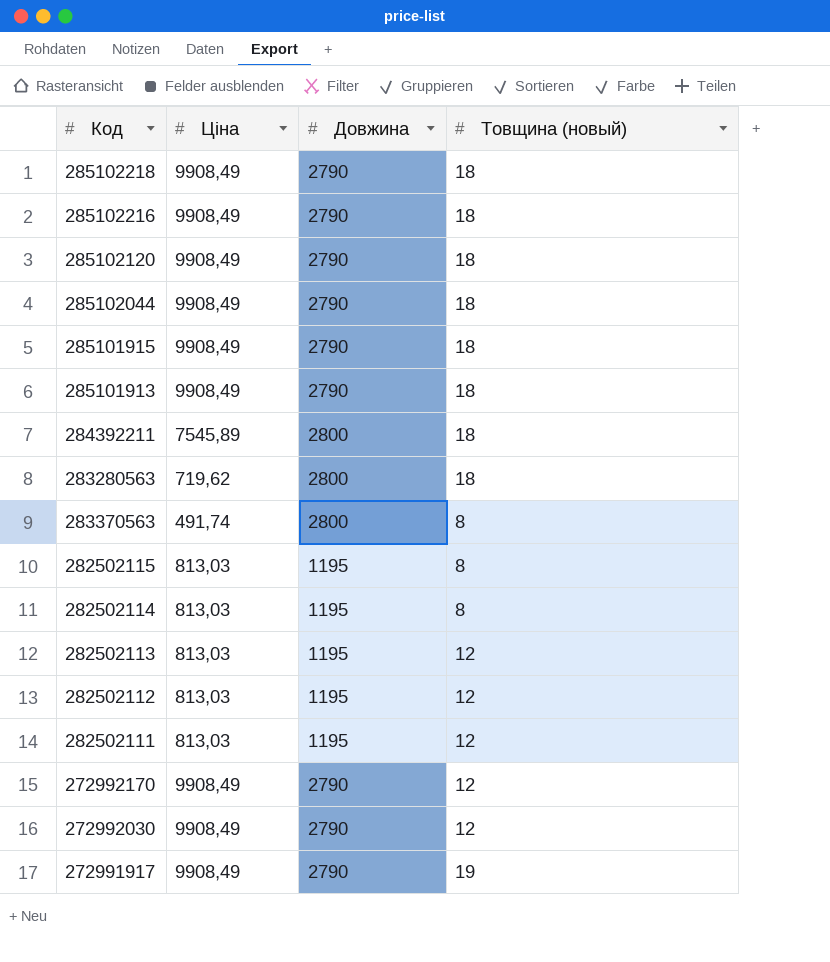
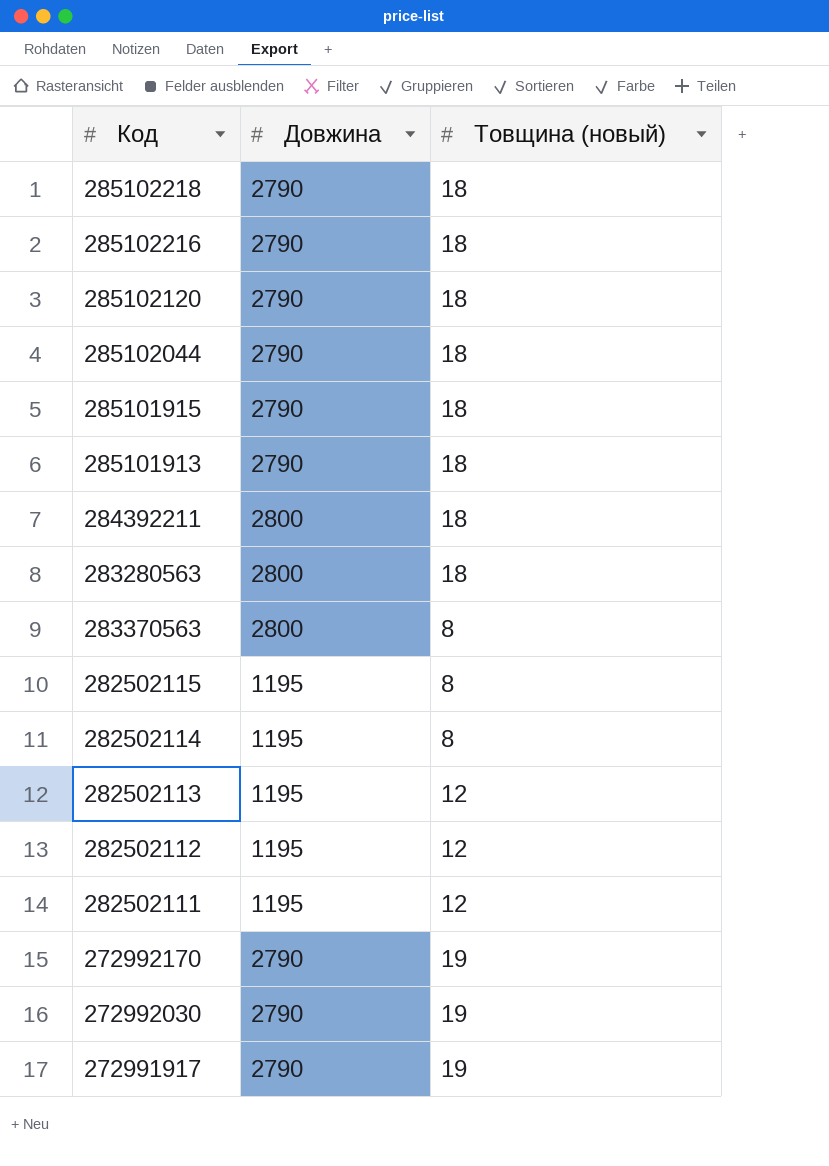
column Ціна | position: 2 -> none
272992170 | Товщина (новый): 12 -> 19
272992030 | Товщина (новый): 12 -> 19

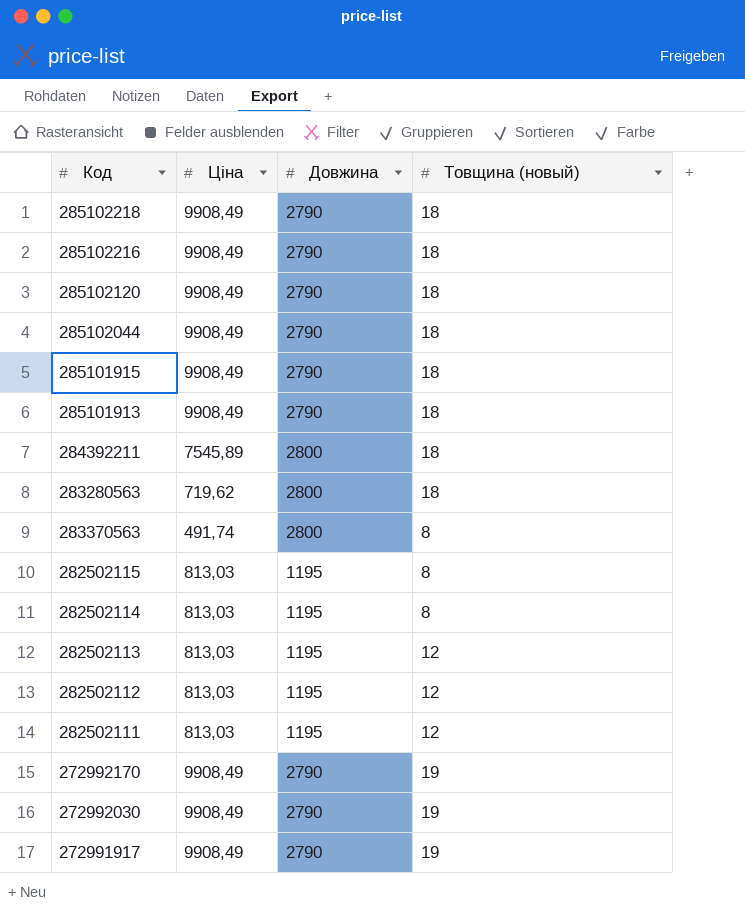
column Ціна | position: none -> 2

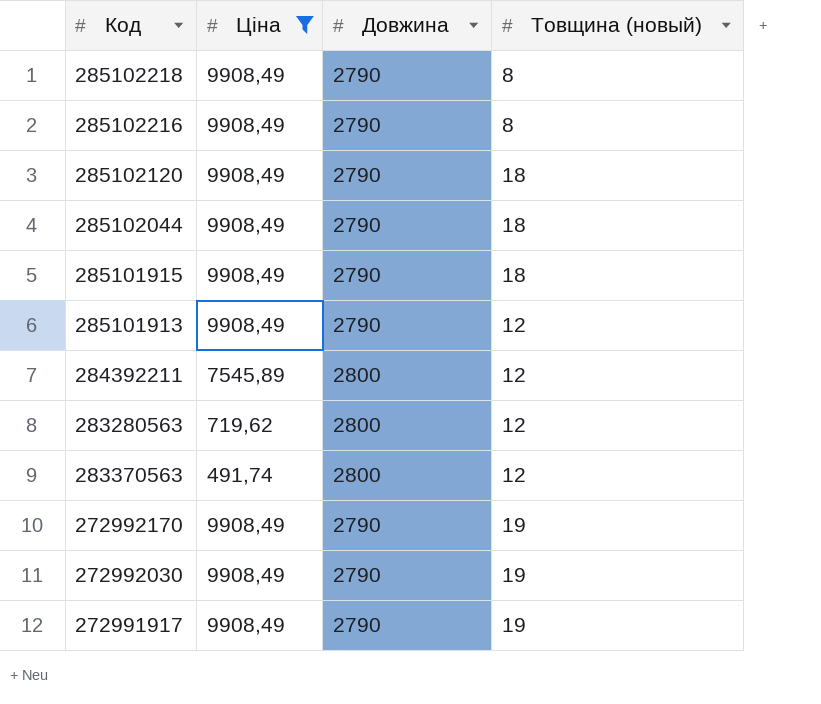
filter: none -> Ціна != 813,03
285102218 | Товщина (новый): 18 -> 8
285102216 | Товщина (новый): 18 -> 8
285101913 | Товщина (новый): 18 -> 12
284392211 | Товщина (новый): 18 -> 12
283280563 | Товщина (новый): 18 -> 12
283370563 | Товщина (новый): 8 -> 12

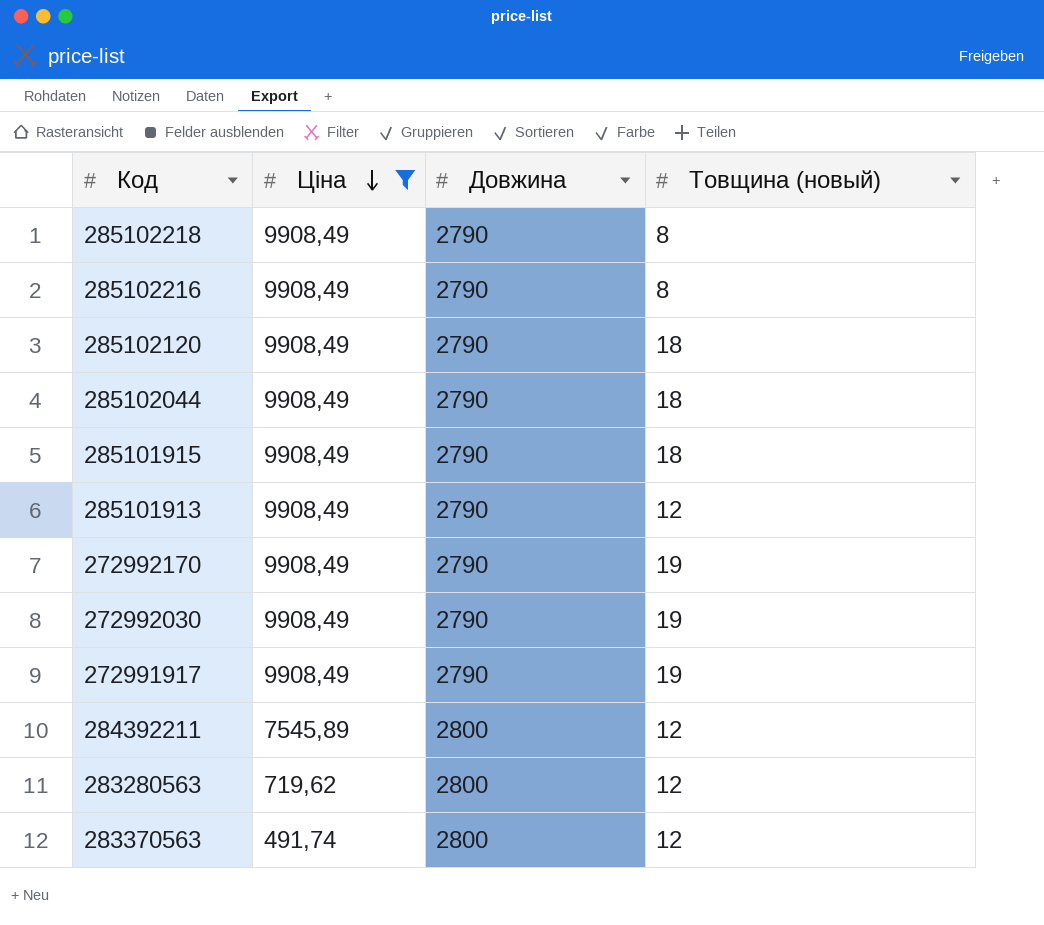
row order: none -> Ціна descending

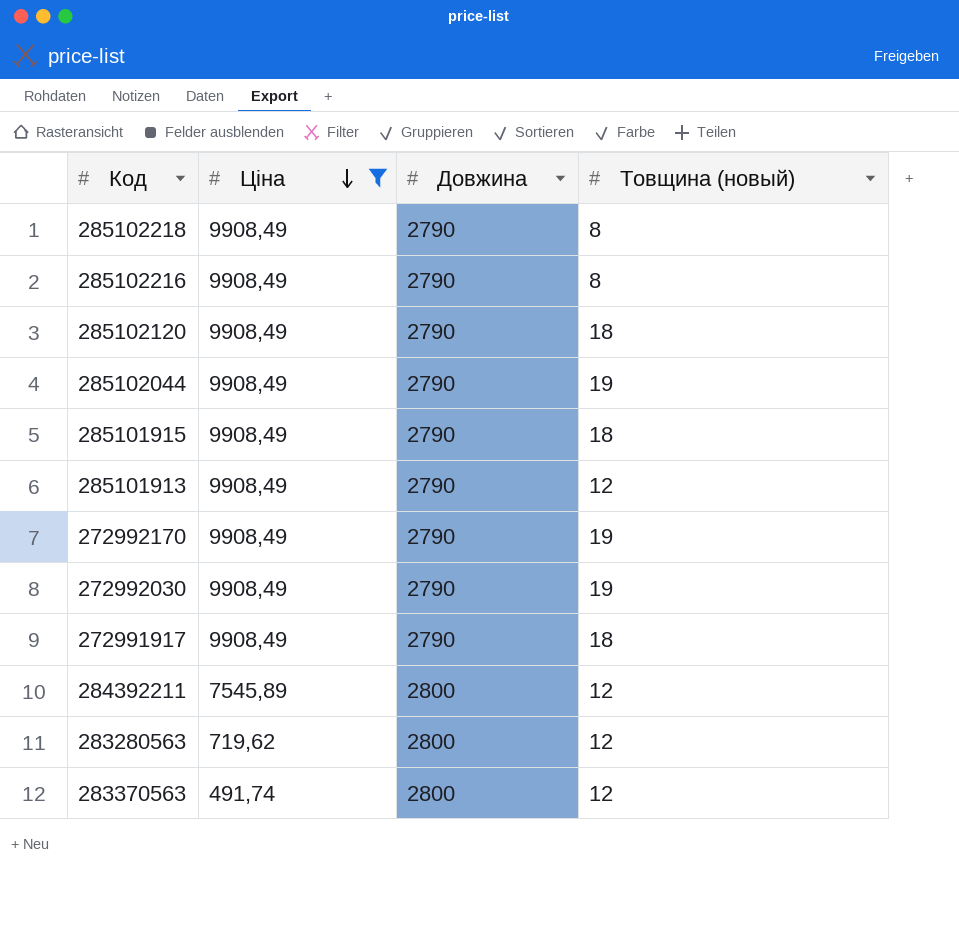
285102044 | Товщина (новый): 18 -> 19
272991917 | Товщина (новый): 19 -> 18

